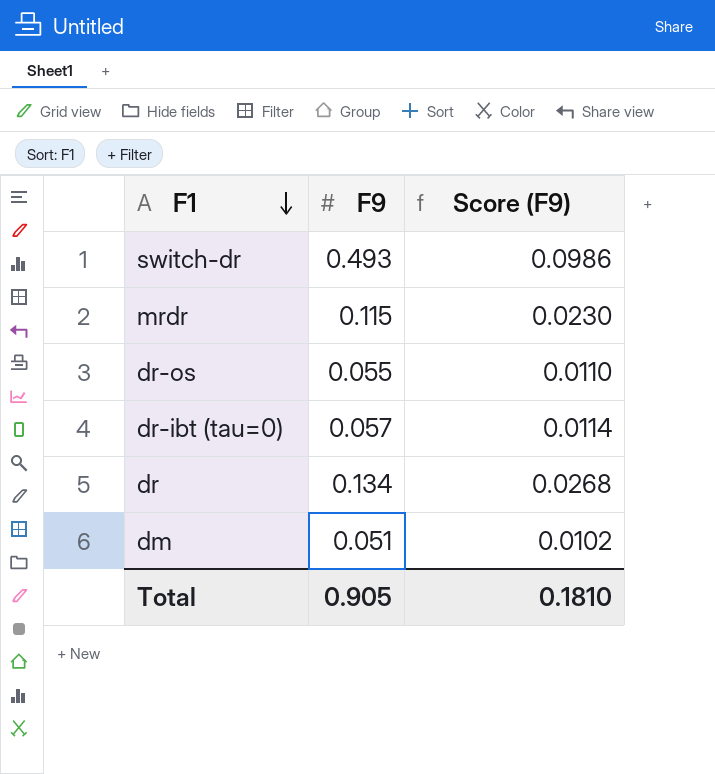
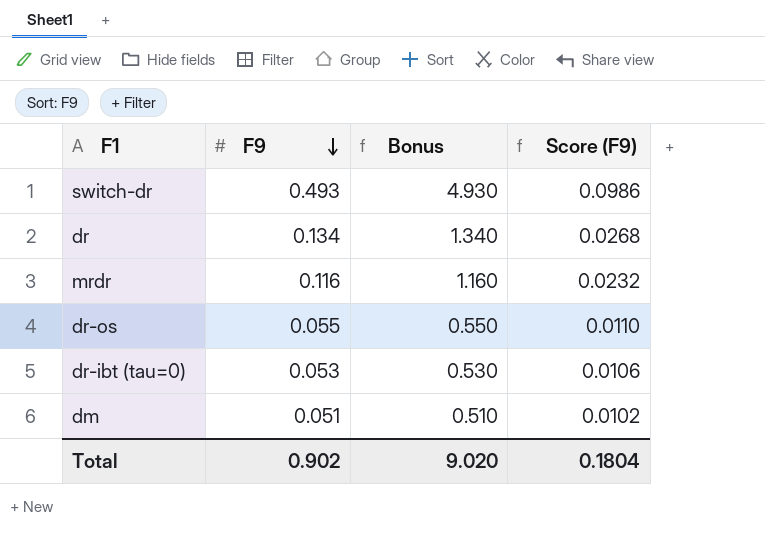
row order: F1 descending -> F9 descending
column Bonus | formula: none -> [F9] * 10
mrdr | F9: 0.115 -> 0.116
mrdr | Score (F9): 0.0230 -> 0.0232
dr-ibt (tau=0) | F9: 0.057 -> 0.053
dr-ibt (tau=0) | Score (F9): 0.0114 -> 0.0106
Total | F9: 0.905 -> 0.902
Total | Score (F9): 0.1810 -> 0.1804

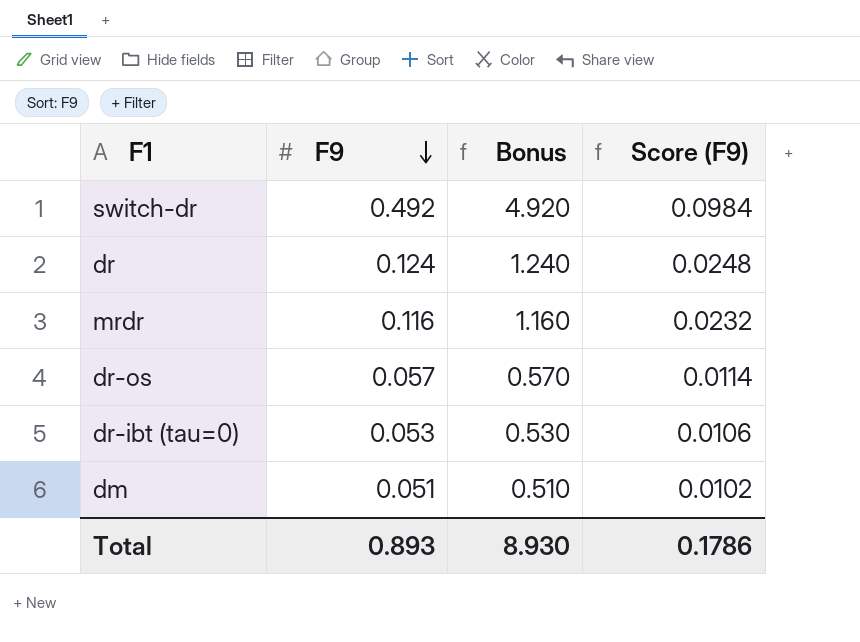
switch-dr | F9: 0.493 -> 0.492
switch-dr | Bonus: 4.930 -> 4.920
switch-dr | Score (F9): 0.0986 -> 0.0984
dr | F9: 0.134 -> 0.124
dr | Bonus: 1.340 -> 1.240
dr | Score (F9): 0.0268 -> 0.0248
dr-os | F9: 0.055 -> 0.057
dr-os | Bonus: 0.550 -> 0.570
dr-os | Score (F9): 0.0110 -> 0.0114
Total | F9: 0.902 -> 0.893
Total | Bonus: 9.020 -> 8.930
Total | Score (F9): 0.1804 -> 0.1786

